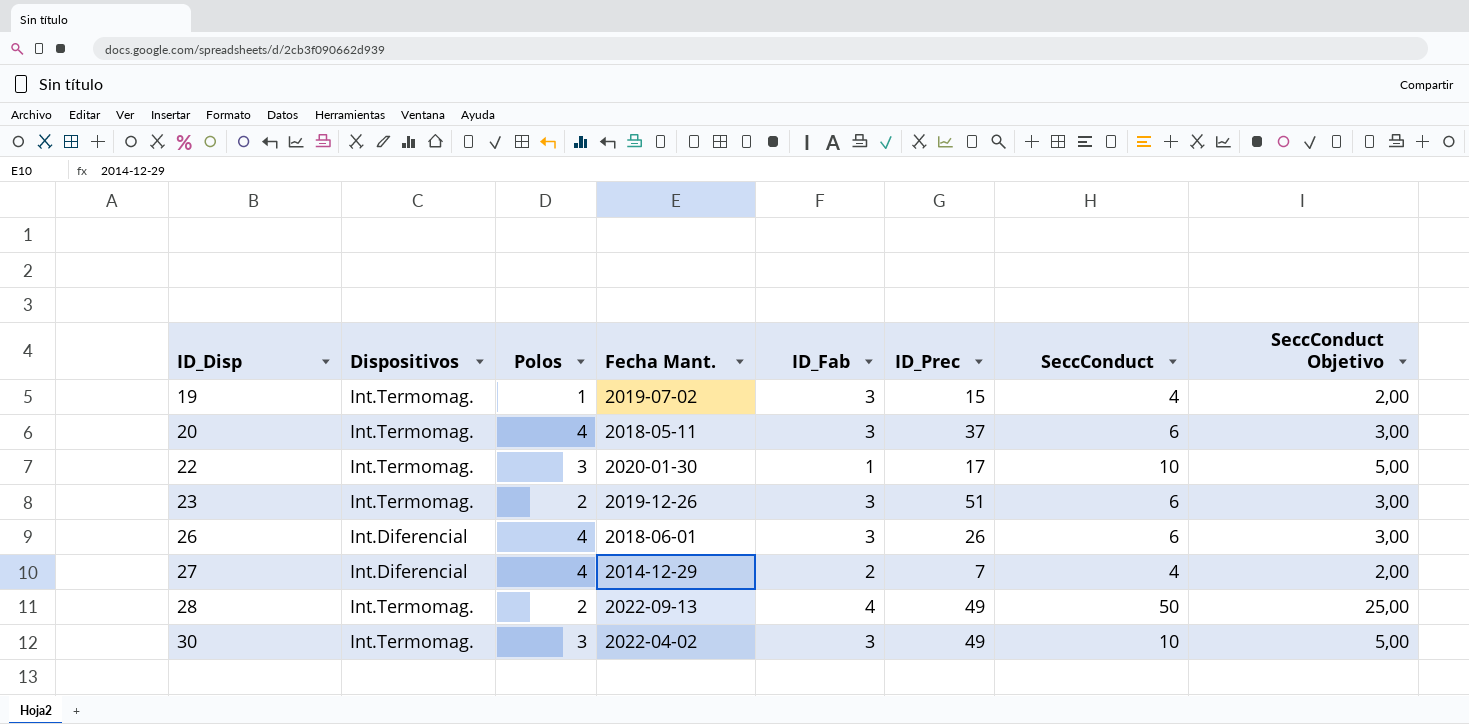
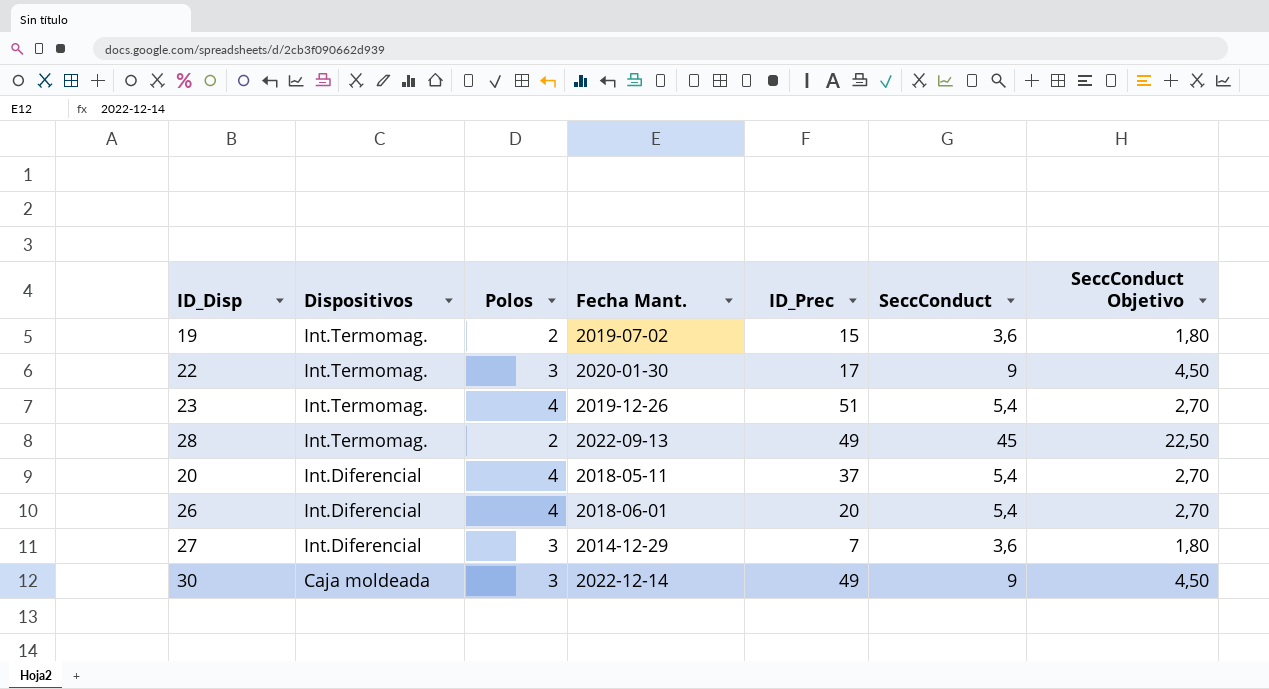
row order: ID_Disp ascending -> Dispositivos descending
column ID_Fab | position: 5 -> none
19 | Polos: 1 -> 2
19 | SeccConduct: 4 -> 3,6
19 | SeccConduct Objetivo: 2,00 -> 1,80
22 | SeccConduct: 10 -> 9
22 | SeccConduct Objetivo: 5,00 -> 4,50
23 | Polos: 2 -> 4
23 | SeccConduct: 6 -> 5,4
23 | SeccConduct Objetivo: 3,00 -> 2,70
28 | SeccConduct: 50 -> 45
28 | SeccConduct Objetivo: 25,00 -> 22,50
20 | Dispositivos: Int.Termomag. -> Int.Diferencial
20 | SeccConduct: 6 -> 5,4
20 | SeccConduct Objetivo: 3,00 -> 2,70
26 | ID_Prec: 26 -> 20
26 | SeccConduct: 6 -> 5,4
26 | SeccConduct Objetivo: 3,00 -> 2,70
27 | Polos: 4 -> 3
27 | SeccConduct: 4 -> 3,6
27 | SeccConduct Objetivo: 2,00 -> 1,80
30 | Dispositivos: Int.Termomag. -> Caja moldeada
30 | Fecha Mant.: 2022-04-02 -> 2022-12-14
30 | SeccConduct: 10 -> 9
30 | SeccConduct Objetivo: 5,00 -> 4,50

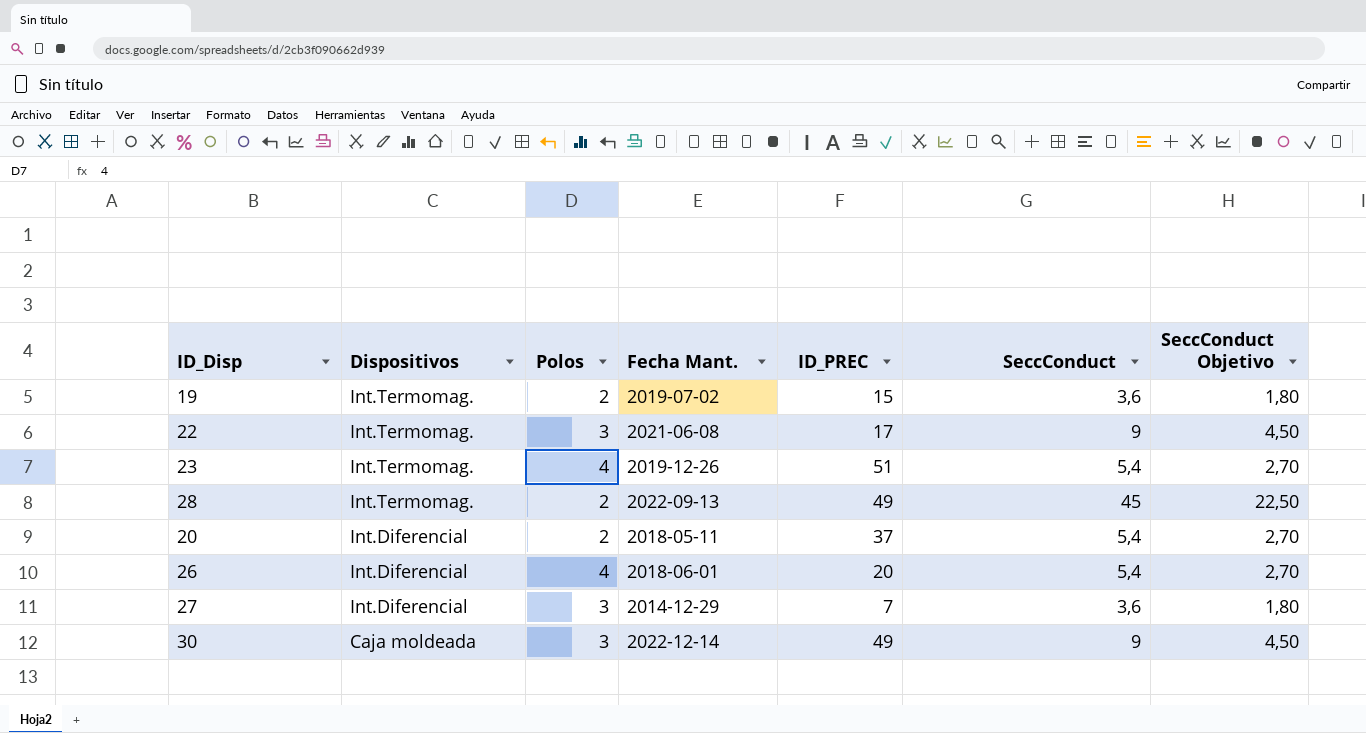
column name: ID_Prec -> ID_PREC
22 | Fecha Mant.: 2020-01-30 -> 2021-06-08
20 | Polos: 4 -> 2

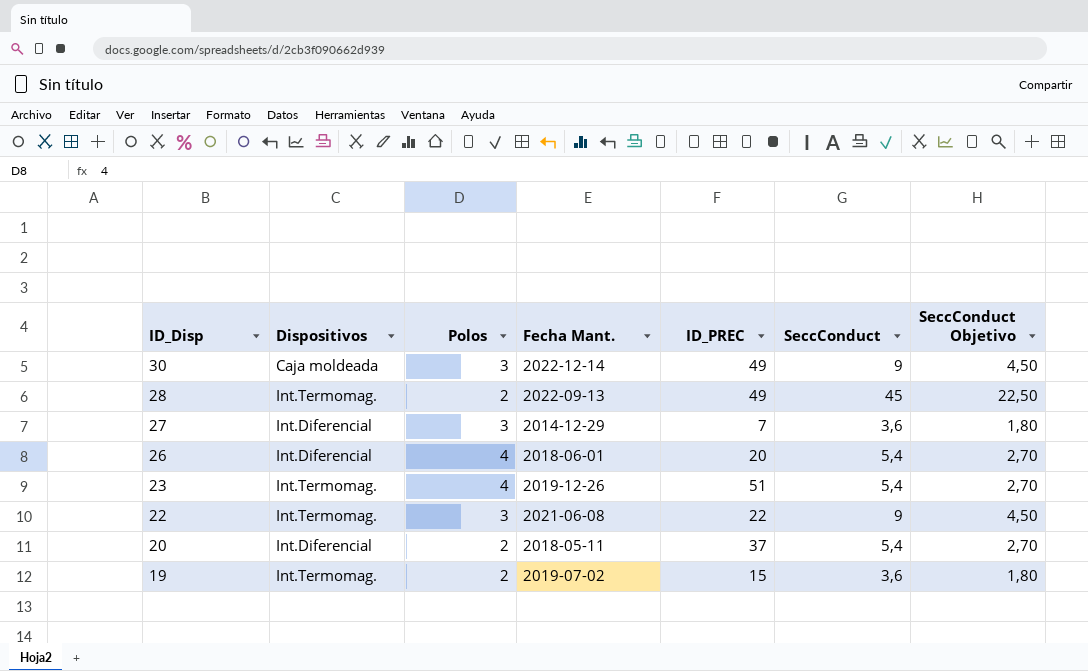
row order: Dispositivos descending -> ID_Disp descending
22 | ID_PREC: 17 -> 22

